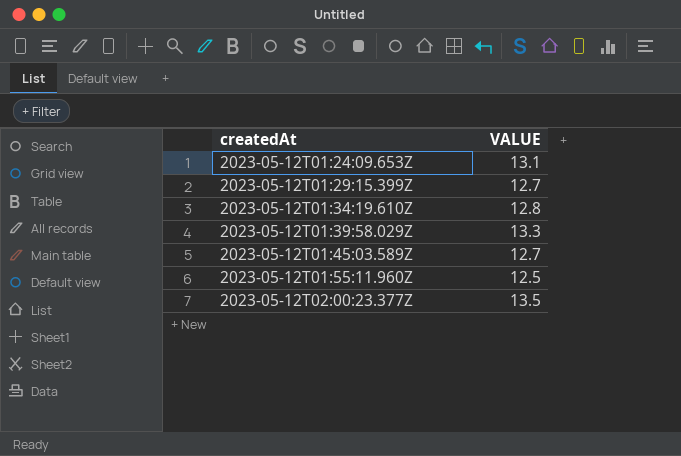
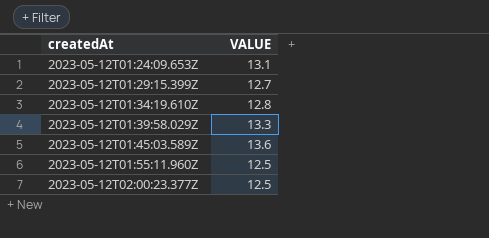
2023-05-12T01:45:03.589Z | VALUE: 12.7 -> 13.6
2023-05-12T02:00:23.377Z | VALUE: 13.5 -> 12.5

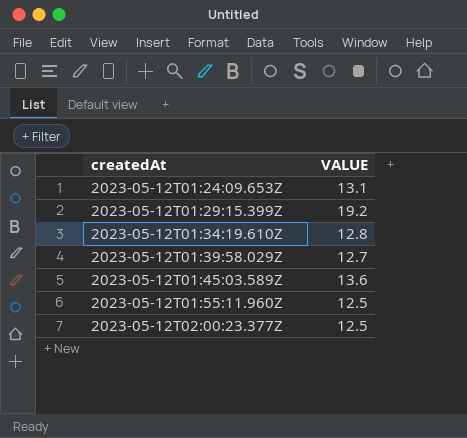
2023-05-12T01:29:15.399Z | VALUE: 12.7 -> 19.2
2023-05-12T01:39:58.029Z | VALUE: 13.3 -> 12.7

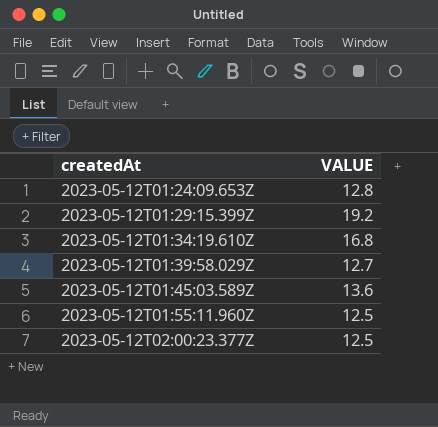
2023-05-12T01:24:09.653Z | VALUE: 13.1 -> 12.8
2023-05-12T01:34:19.610Z | VALUE: 12.8 -> 16.8

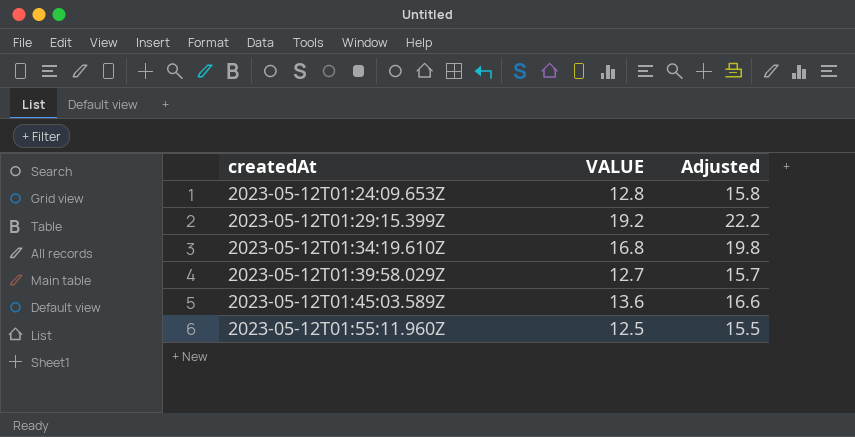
column Adjusted | formula: none -> [VALUE] + 3
row 2023-05-12T02:00:23.377Z: 12.5 -> none

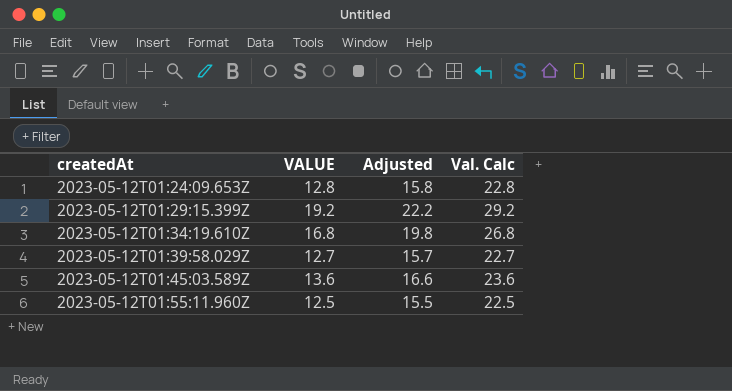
column Val. Calc | formula: none -> [VALUE] + 10

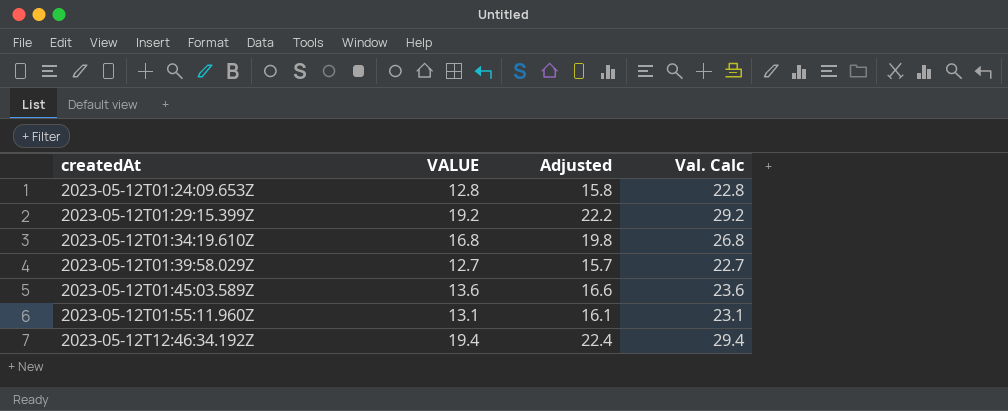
2023-05-12T01:55:11.960Z | VALUE: 12.5 -> 13.1
2023-05-12T01:55:11.960Z | Adjusted: 15.5 -> 16.1
2023-05-12T01:55:11.960Z | Val. Calc: 22.5 -> 23.1
row 2023-05-12T12:46:34.192Z: none -> 19.4 | 22.4 | 29.4

